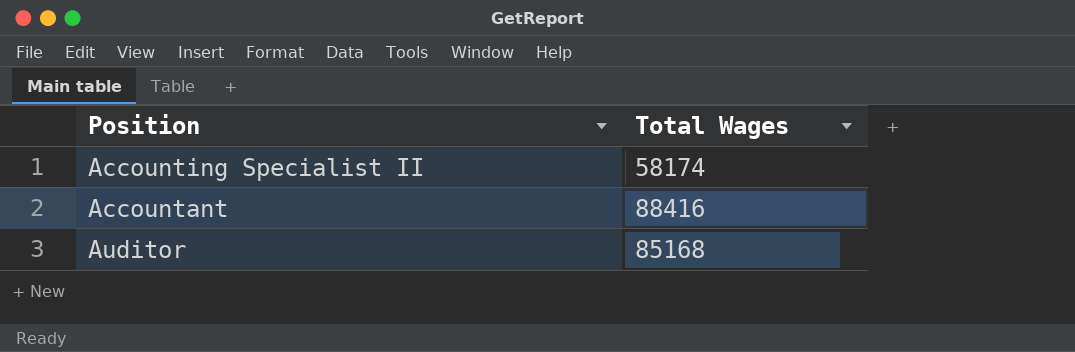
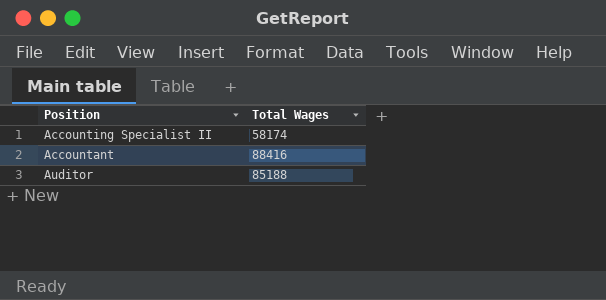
Auditor | Total Wages: 85168 -> 85188

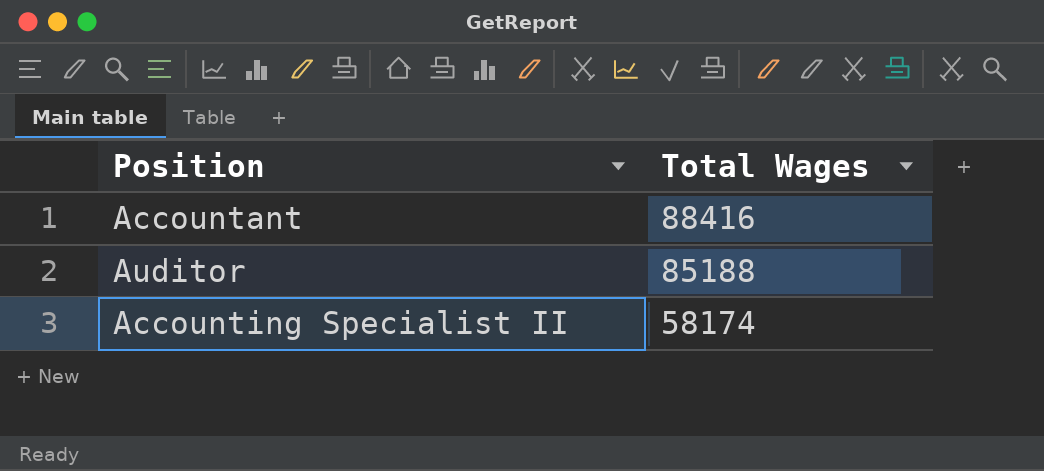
row order: none -> Total Wages descending

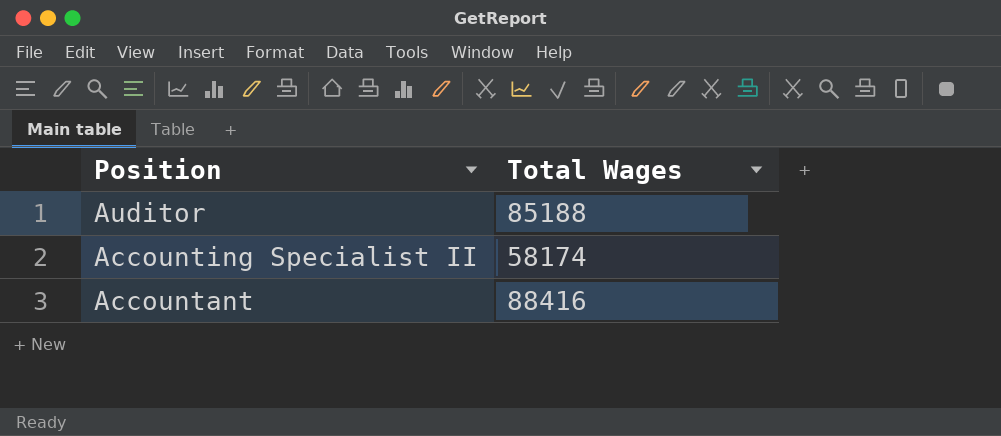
row order: Total Wages descending -> Position descending

